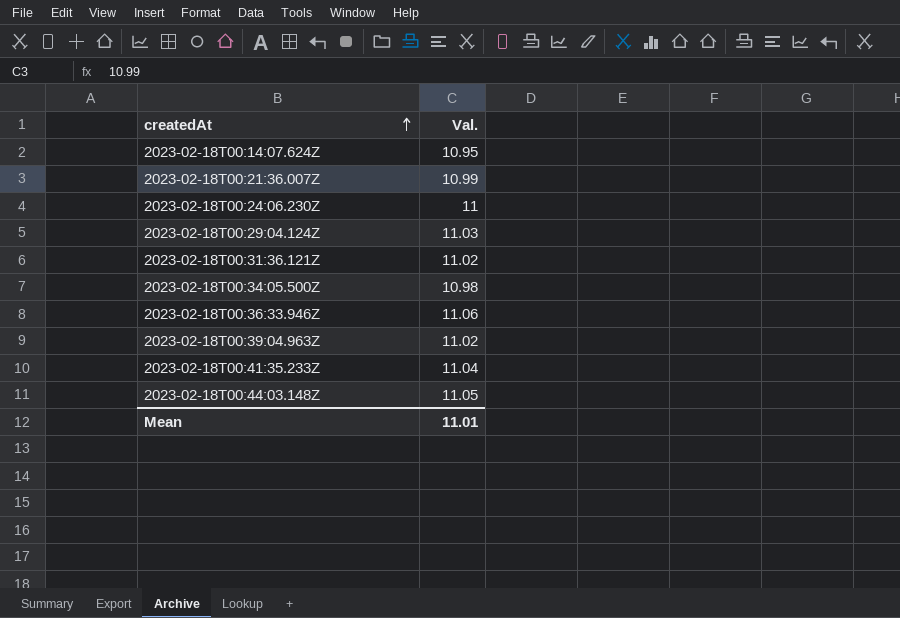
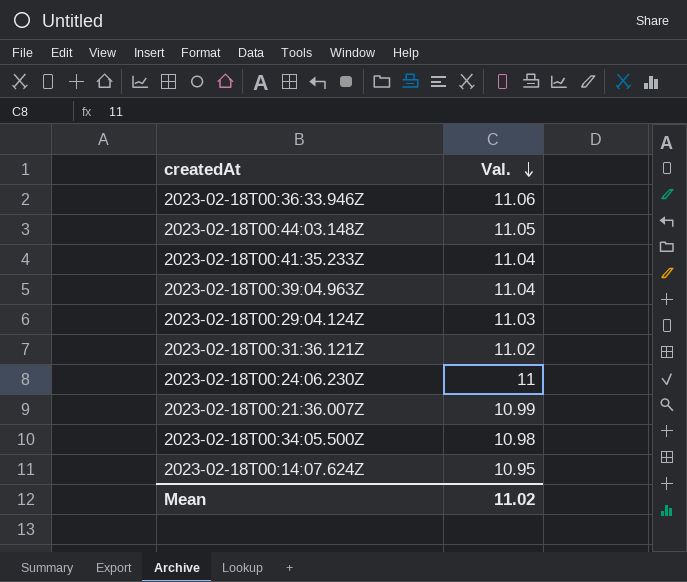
row order: createdAt ascending -> Val. descending
2023-02-18T00:39:04.963Z | Val.: 11.02 -> 11.04
Mean | Val.: 11.01 -> 11.02

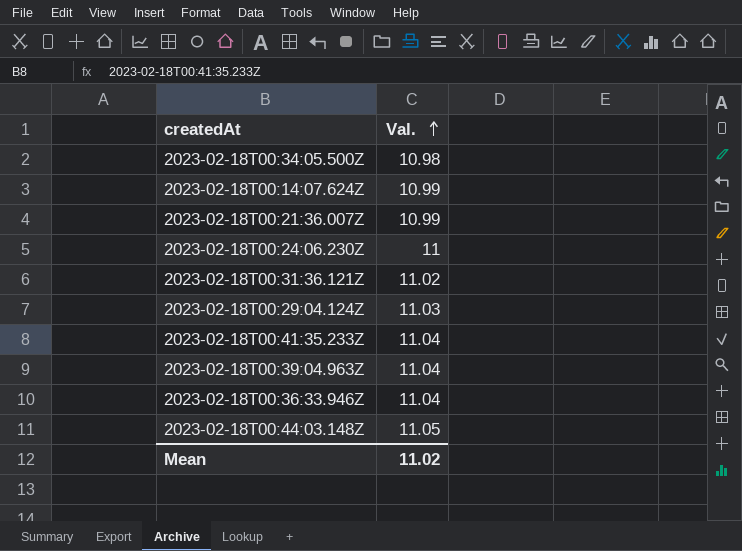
row order: Val. descending -> Val. ascending
2023-02-18T00:14:07.624Z | Val.: 10.95 -> 10.99
2023-02-18T00:36:33.946Z | Val.: 11.06 -> 11.04

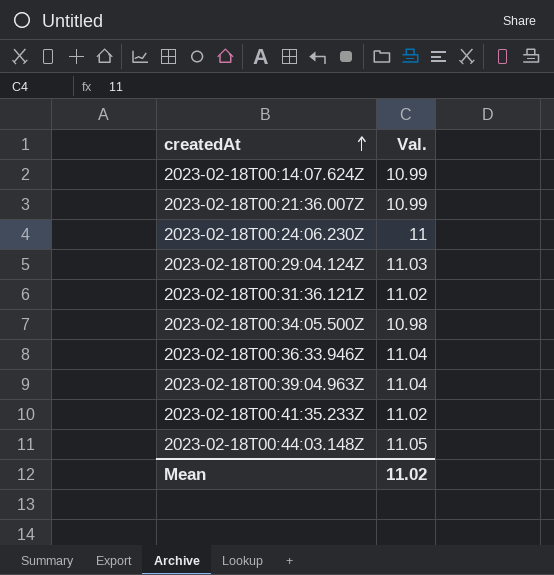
row order: Val. ascending -> createdAt ascending
2023-02-18T00:41:35.233Z | Val.: 11.04 -> 11.02

